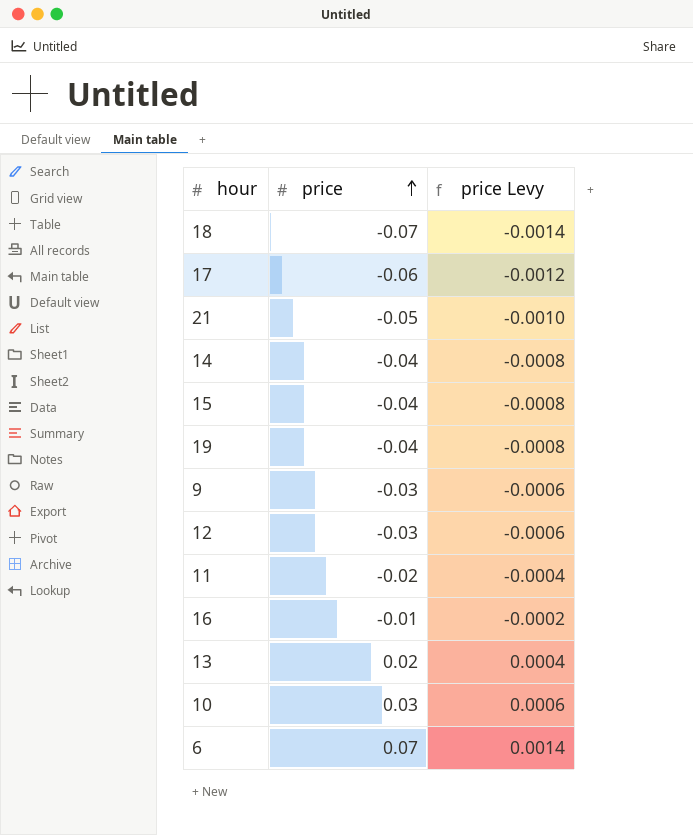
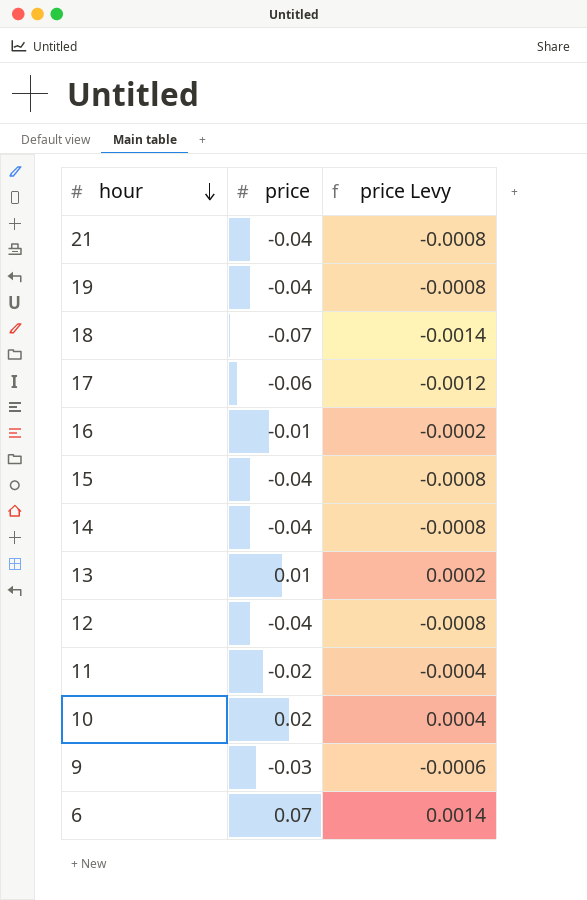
row order: price ascending -> hour descending
21 | price: -0.05 -> -0.04
21 | price Levy: -0.0010 -> -0.0008
13 | price: 0.02 -> 0.01
13 | price Levy: 0.0004 -> 0.0002
12 | price: -0.03 -> -0.04
12 | price Levy: -0.0006 -> -0.0008
10 | price: 0.03 -> 0.02
10 | price Levy: 0.0006 -> 0.0004

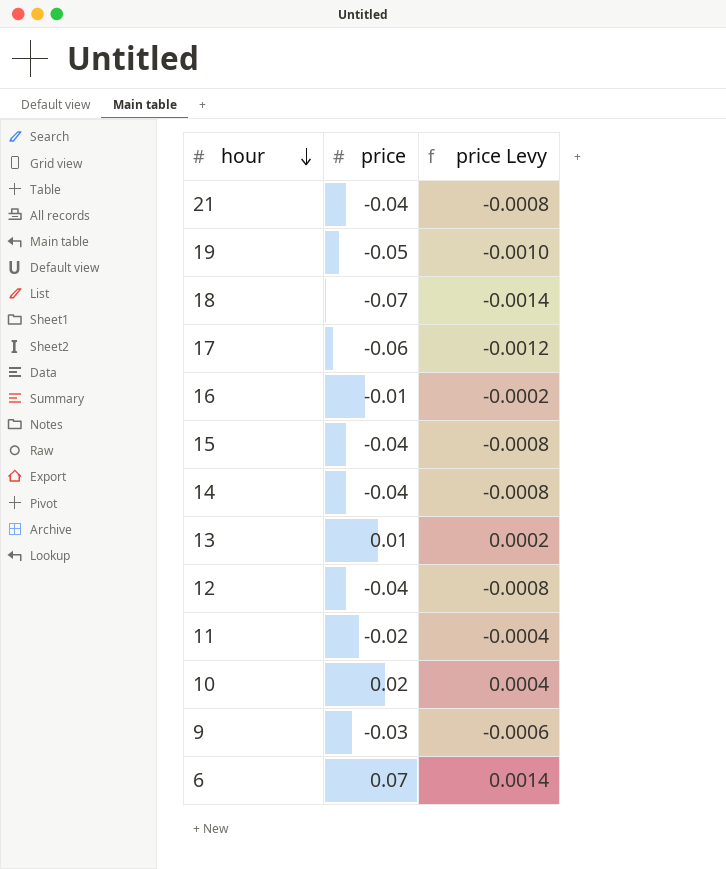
19 | price: -0.04 -> -0.05
19 | price Levy: -0.0008 -> -0.0010

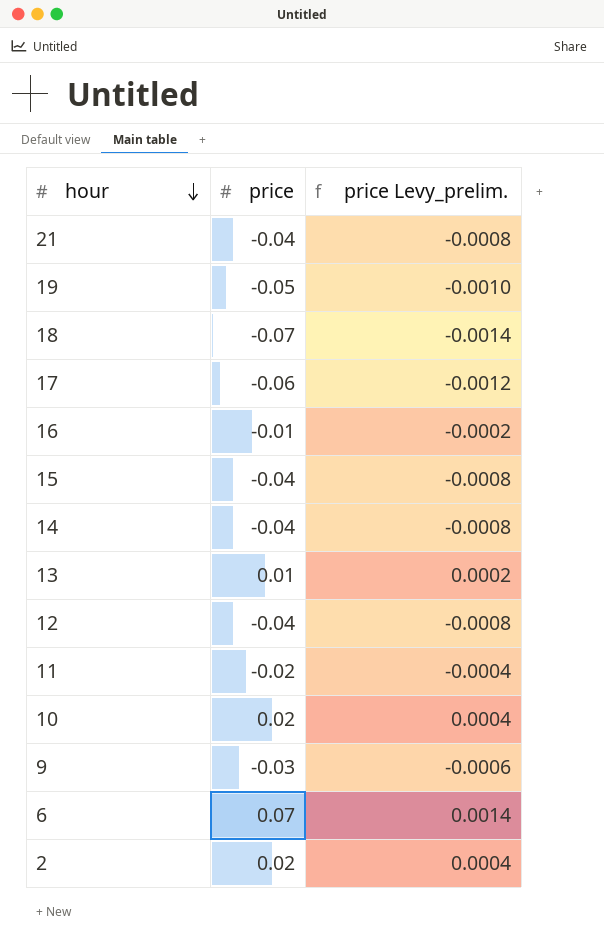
column name: price Levy -> price Levy_prelim.
row 2: none -> 0.02 | 0.0004

